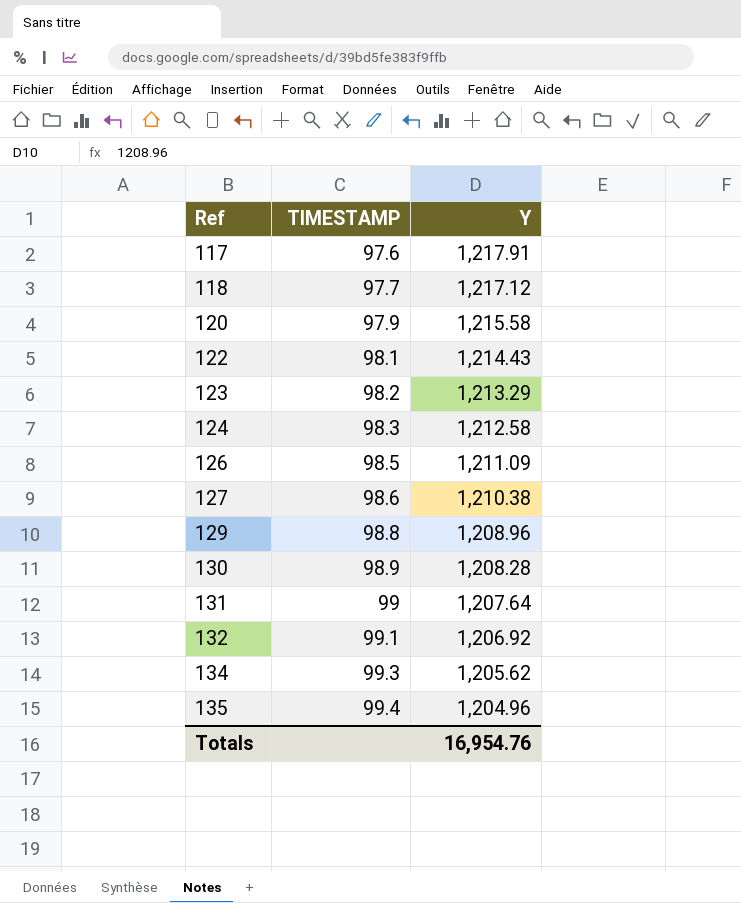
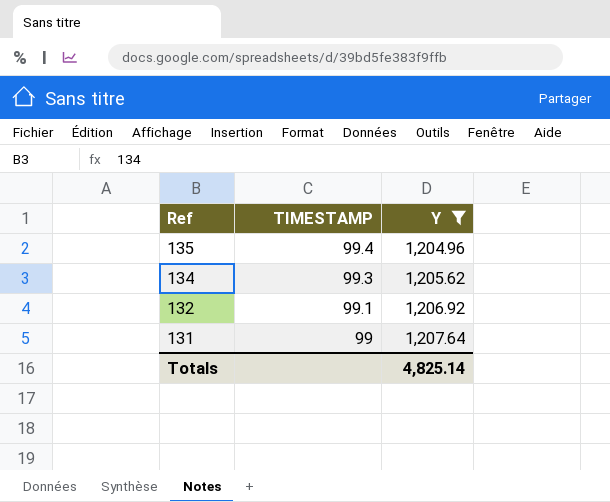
filter: none -> Y <= 1,207.64
row order: Ref ascending -> Ref descending
Totals | Y: 16,954.76 -> 4,825.14

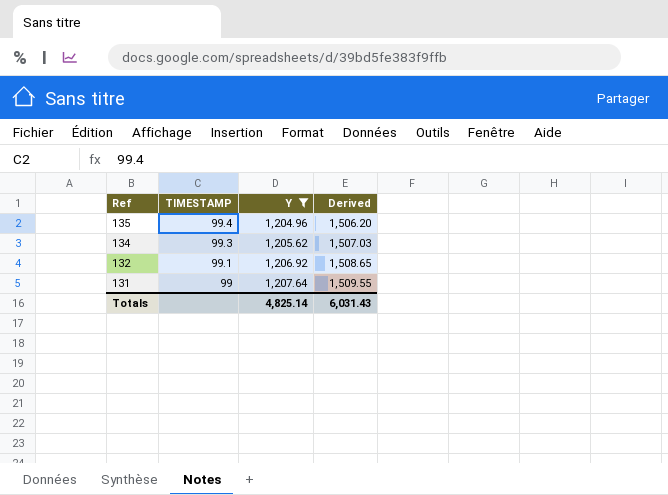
column Derived | formula: none -> [Y] * 1.25

